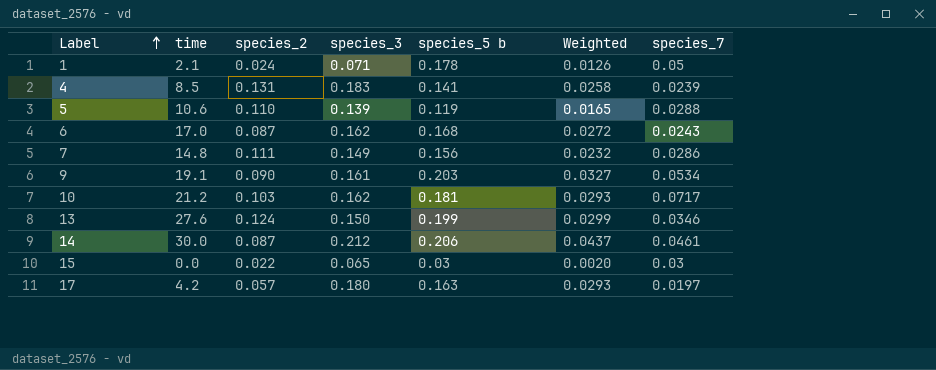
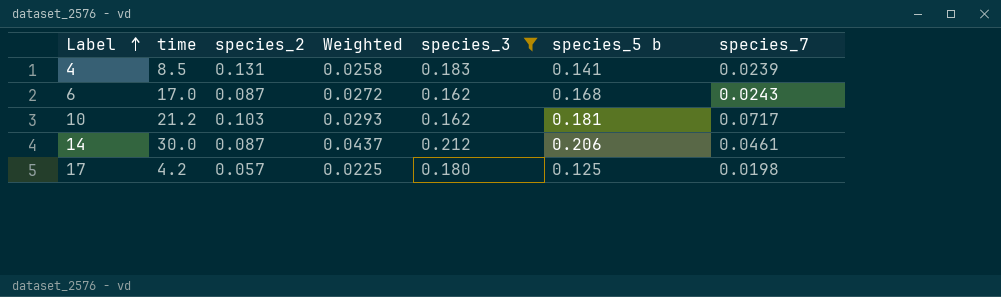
filter: none -> species_3 >= 0.162
column Weighted | position: 6 -> 4
17 | Weighted: 0.0293 -> 0.0225
17 | species_5 b: 0.163 -> 0.125
17 | species_7: 0.0197 -> 0.0198

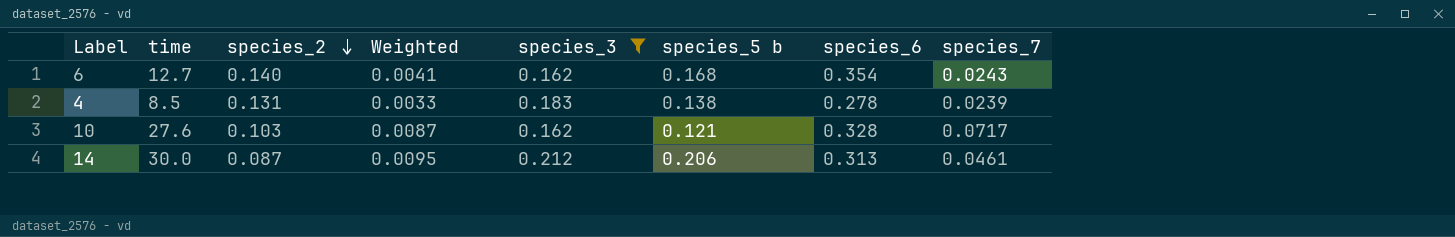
row order: Label ascending -> species_2 descending
column Weighted | formula: [species_3] * [species_5 b] -> [species_5 b] * [species_7]
column species_6 | position: none -> 7
row 17: 4.2 | 0.057 | 0.0225 | 0.180 | 0.125 | 0.0198 -> none
6 | time: 17.0 -> 12.7
6 | species_2: 0.087 -> 0.140
4 | species_5 b: 0.141 -> 0.138
10 | time: 21.2 -> 27.6
10 | species_5 b: 0.181 -> 0.121

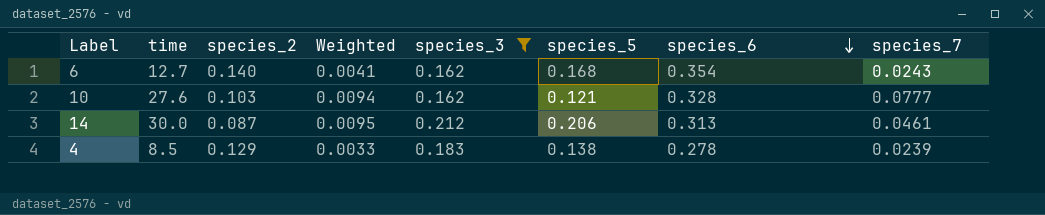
row order: species_2 descending -> species_6 descending
column name: species_5 b -> species_5
10 | Weighted: 0.0087 -> 0.0094
10 | species_7: 0.0717 -> 0.0777
4 | species_2: 0.131 -> 0.129

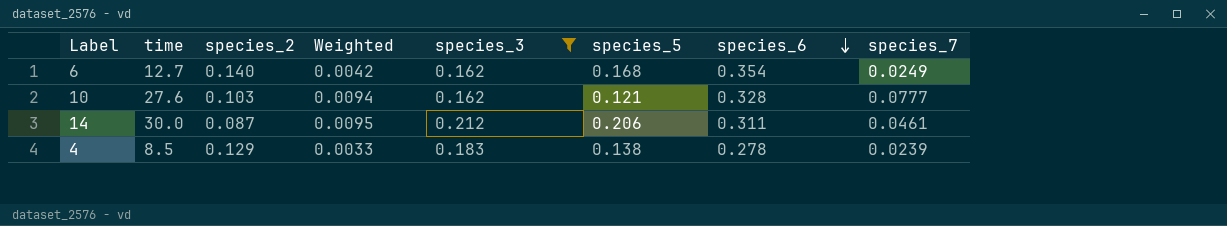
6 | Weighted: 0.0041 -> 0.0042
6 | species_7: 0.0243 -> 0.0249
14 | species_6: 0.313 -> 0.311

